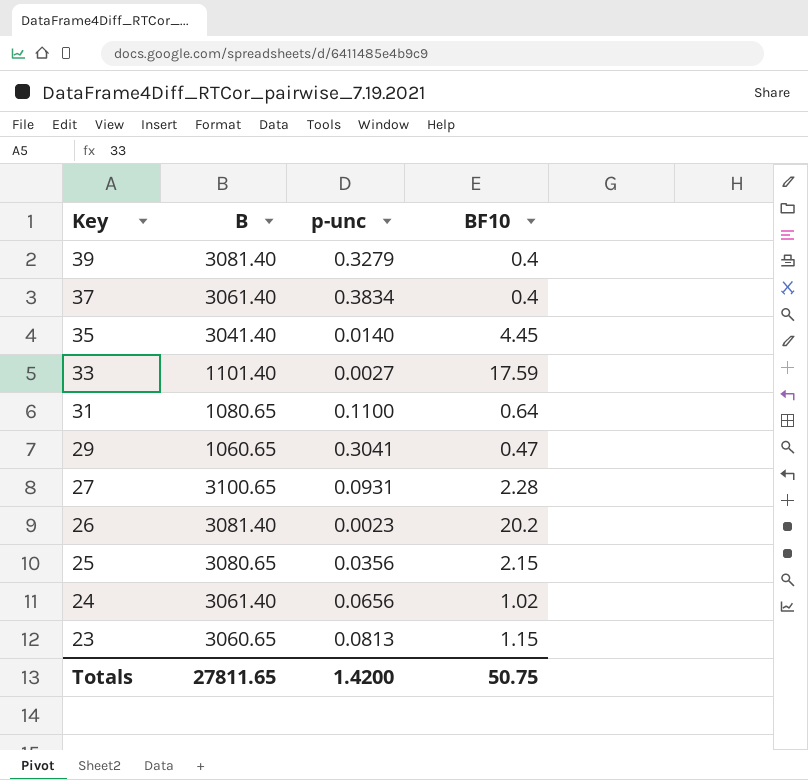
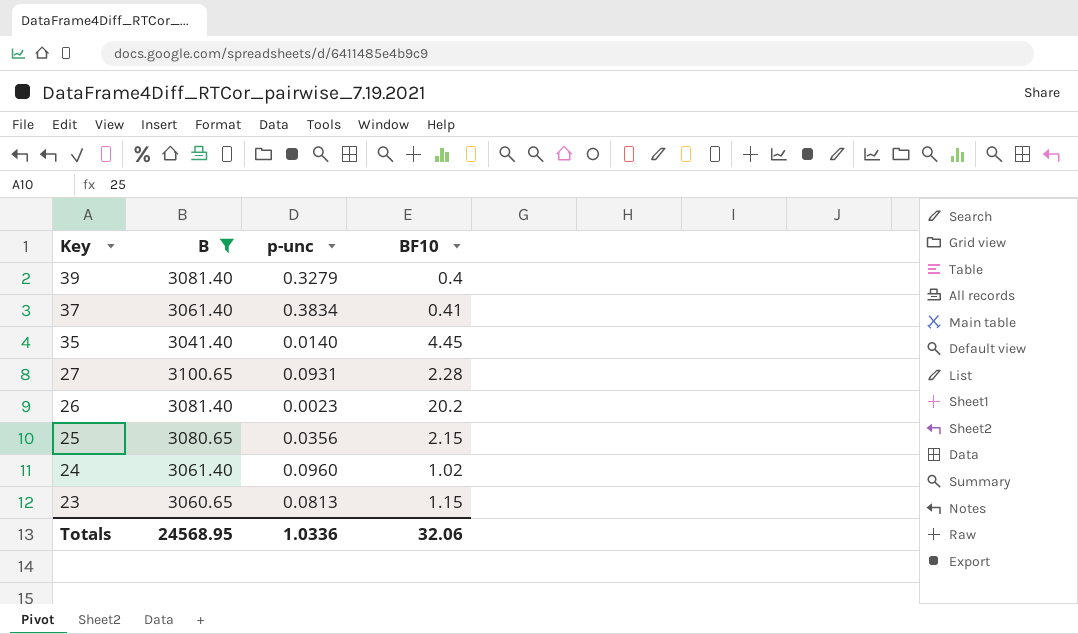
filter: none -> B >= 3041.40
37 | BF10: 0.4 -> 0.41
24 | p-unc: 0.0656 -> 0.0960
Totals | B: 27811.65 -> 24568.95
Totals | p-unc: 1.4200 -> 1.0336
Totals | BF10: 50.75 -> 32.06

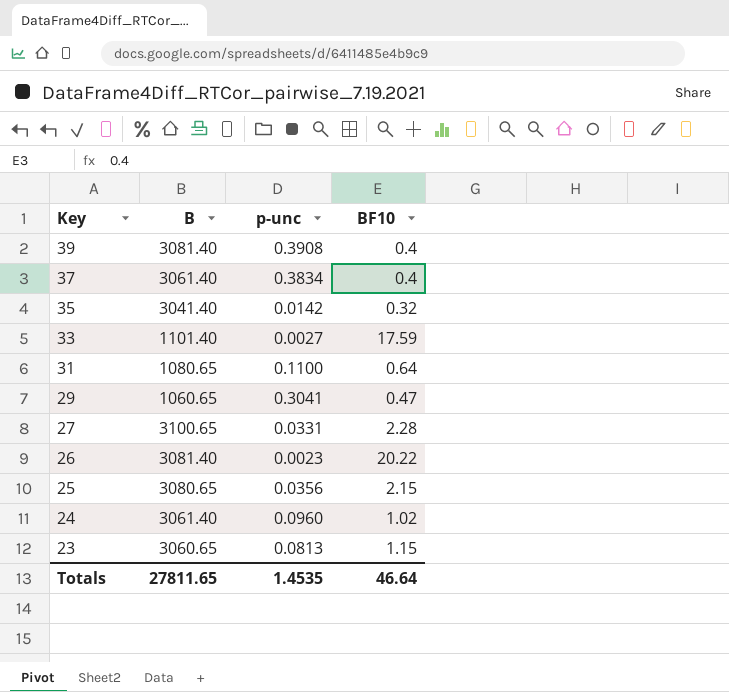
filter: B >= 3041.40 -> none
39 | p-unc: 0.3279 -> 0.3908
37 | BF10: 0.41 -> 0.4
35 | p-unc: 0.0140 -> 0.0142
35 | BF10: 4.45 -> 0.32
27 | p-unc: 0.0931 -> 0.0331
26 | BF10: 20.2 -> 20.22
Totals | B: 24568.95 -> 27811.65
Totals | p-unc: 1.0336 -> 1.4535
Totals | BF10: 32.06 -> 46.64

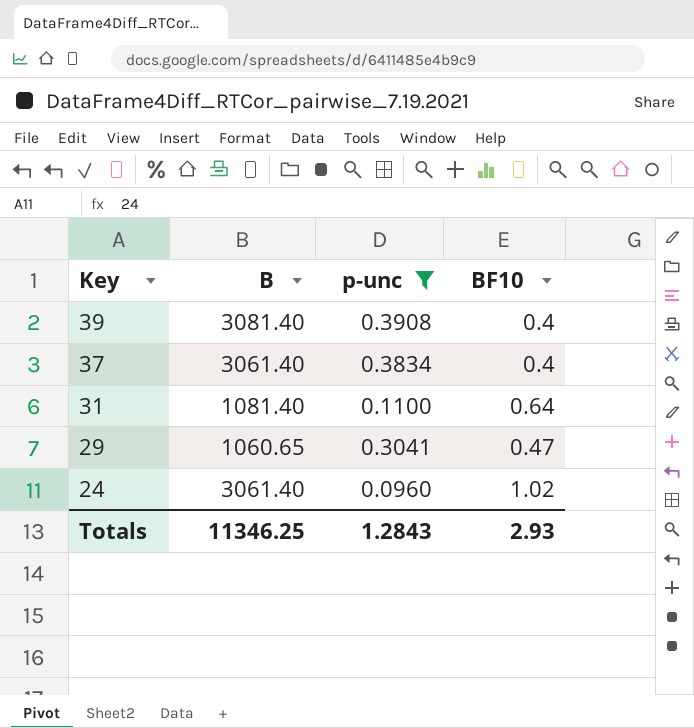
filter: none -> p-unc >= 0.0960
31 | B: 1080.65 -> 1081.40
Totals | B: 27811.65 -> 11346.25
Totals | p-unc: 1.4535 -> 1.2843
Totals | BF10: 46.64 -> 2.93

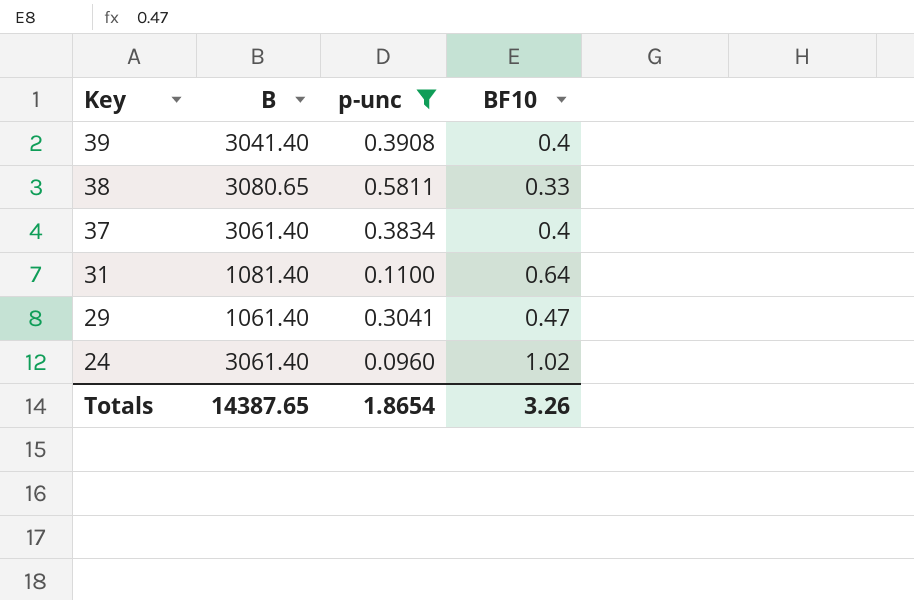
39 | B: 3081.40 -> 3041.40
row 38: none -> 3080.65 | 0.5811 | 0.33
29 | B: 1060.65 -> 1061.40
Totals | B: 11346.25 -> 14387.65
Totals | p-unc: 1.2843 -> 1.8654
Totals | BF10: 2.93 -> 3.26

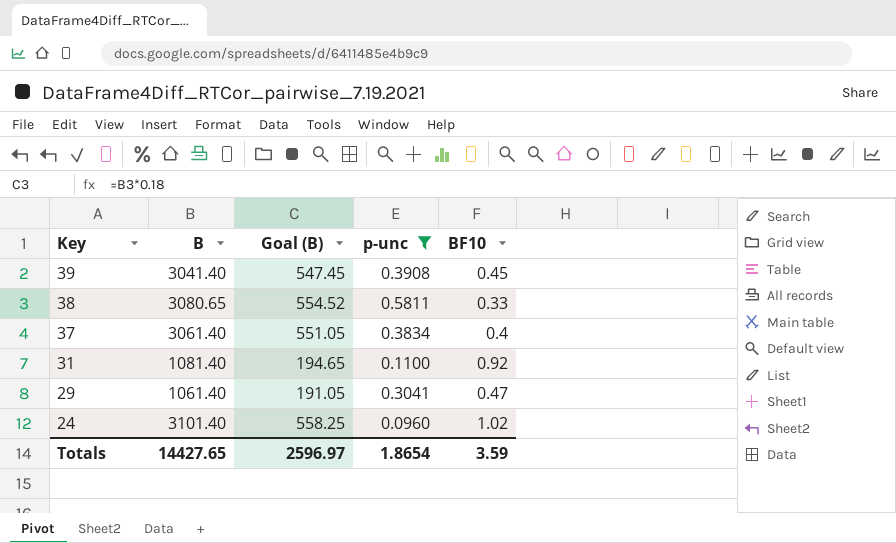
column Goal (B) | formula: none -> [B] * 0.18
39 | BF10: 0.4 -> 0.45
31 | BF10: 0.64 -> 0.92
24 | B: 3061.40 -> 3101.40
Totals | B: 14387.65 -> 14427.65
Totals | BF10: 3.26 -> 3.59

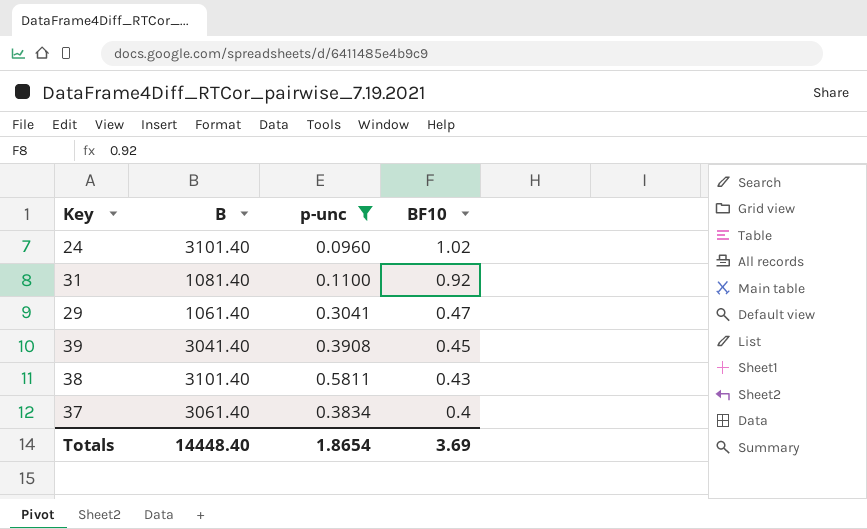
row order: Key descending -> BF10 descending
column Goal (B) | formula: [B] * 0.18 -> none
38 | B: 3080.65 -> 3101.40
38 | BF10: 0.33 -> 0.43
Totals | B: 14427.65 -> 14448.40
Totals | BF10: 3.59 -> 3.69

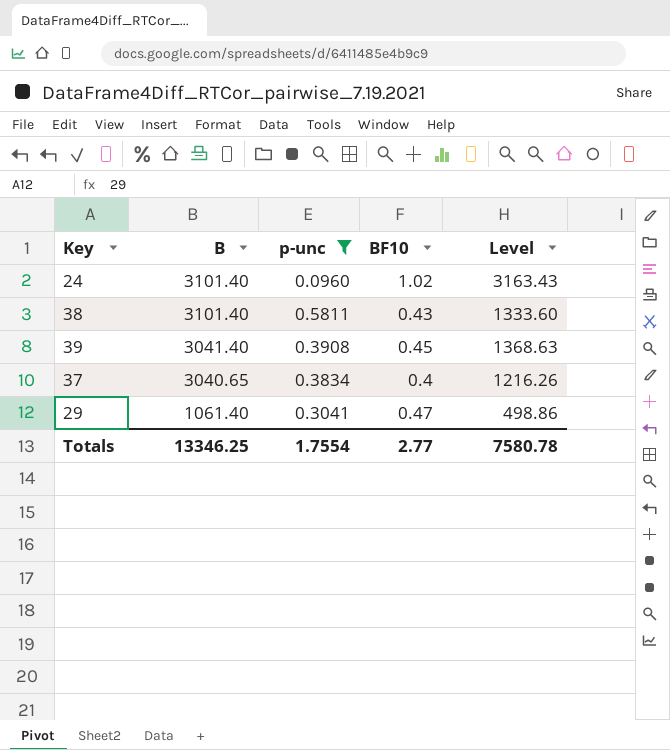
row order: BF10 descending -> B descending
column Level | formula: none -> [B] * [BF10]
row 31: 1081.40 | 0.1100 | 0.92 -> none
37 | B: 3061.40 -> 3040.65
Totals | B: 14448.40 -> 13346.25
Totals | p-unc: 1.8654 -> 1.7554
Totals | BF10: 3.69 -> 2.77

